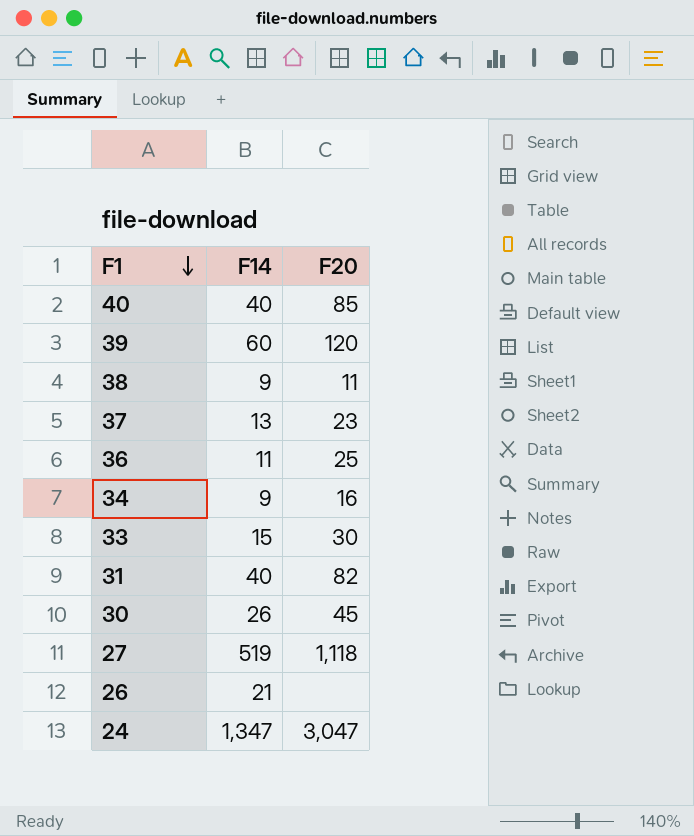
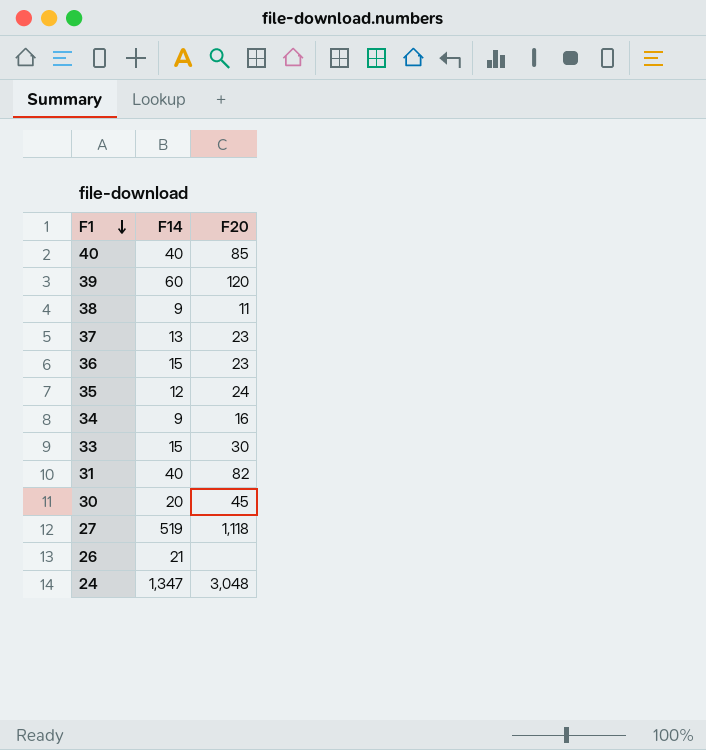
36 | F14: 11 -> 15
36 | F20: 25 -> 23
row 35: none -> 12 | 24
30 | F14: 26 -> 20
24 | F20: 3,047 -> 3,048

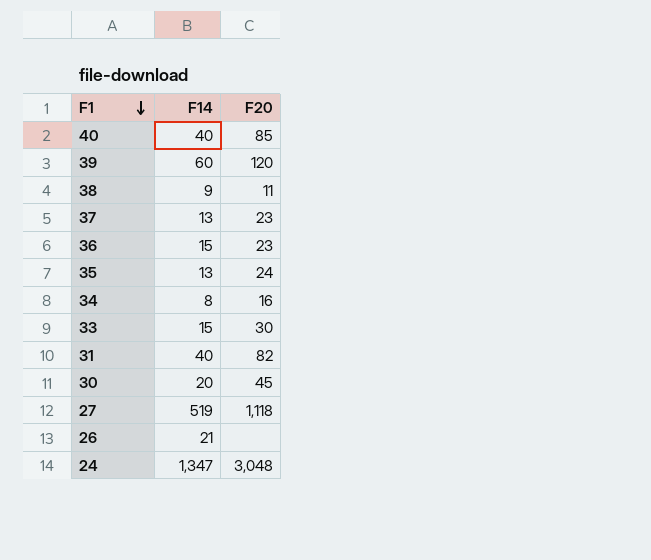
35 | F14: 12 -> 13
34 | F14: 9 -> 8

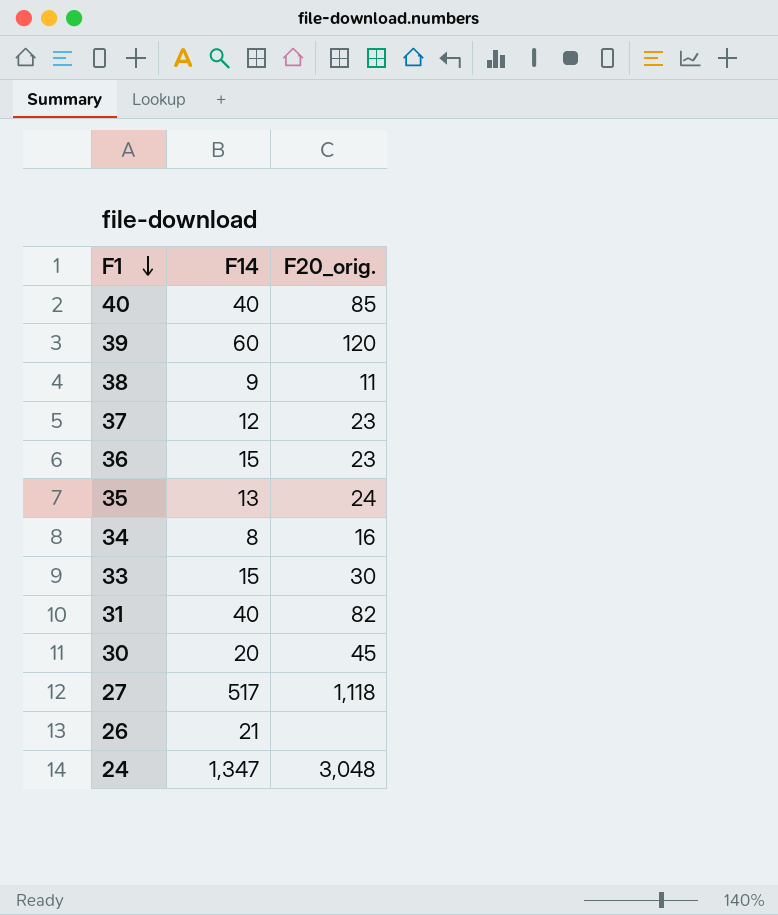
column name: F20 -> F20_orig.
37 | F14: 13 -> 12
27 | F14: 519 -> 517

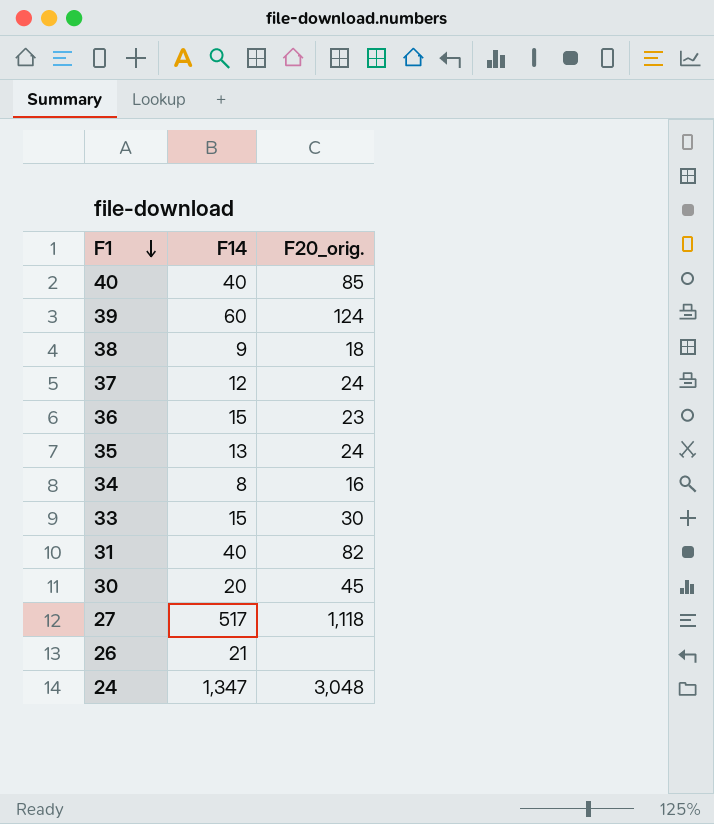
39 | F20_orig.: 120 -> 124
38 | F20_orig.: 11 -> 18
37 | F20_orig.: 23 -> 24

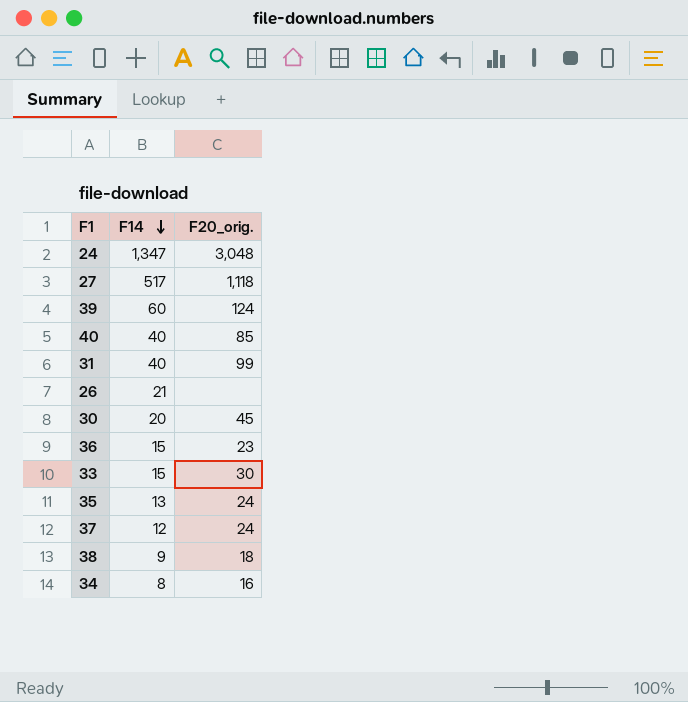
row order: F1 descending -> F14 descending
31 | F20_orig.: 82 -> 99

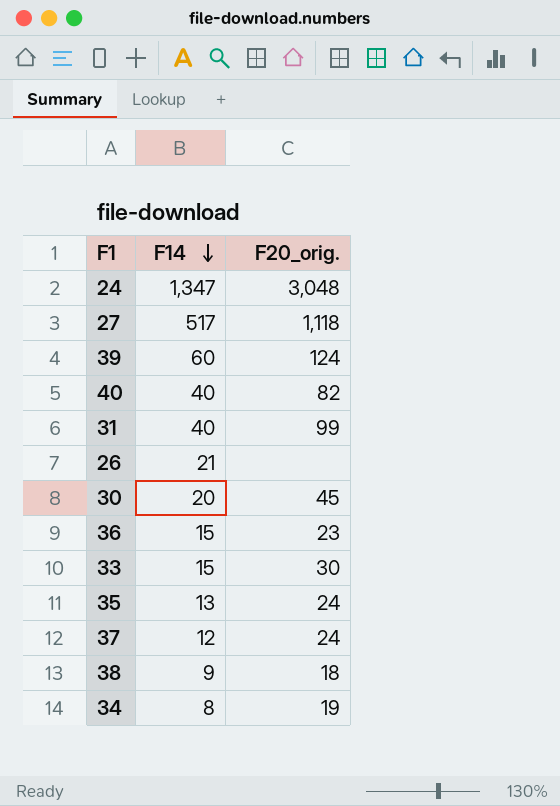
40 | F20_orig.: 85 -> 82
34 | F20_orig.: 16 -> 19

